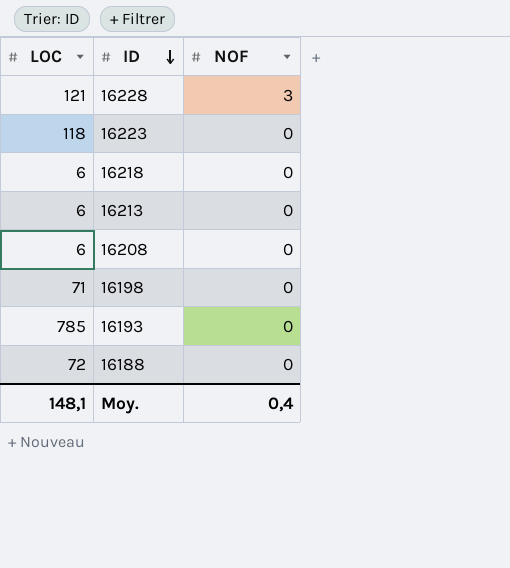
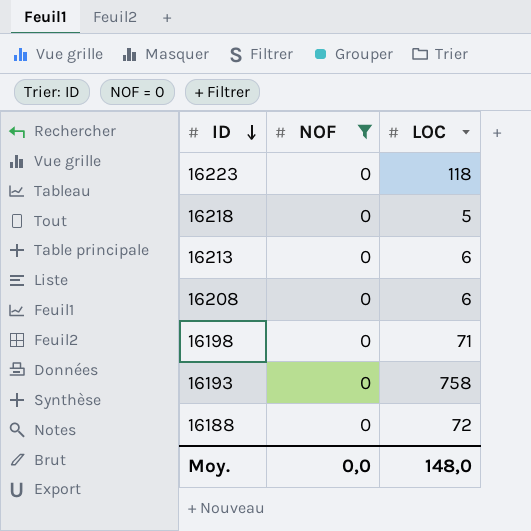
filter: none -> NOF = 0
column LOC | position: 1 -> 3
16218 | LOC: 6 -> 5
16193 | LOC: 785 -> 758
Moy. | NOF: 0,4 -> 0,0
Moy. | LOC: 148,1 -> 148,0

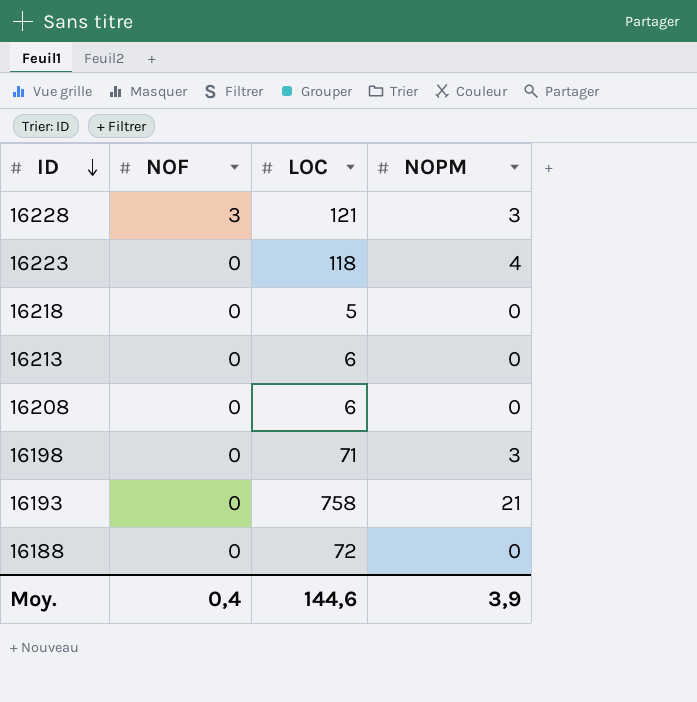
filter: NOF = 0 -> none
column NOPM | position: none -> 4
Moy. | NOF: 0,0 -> 0,4
Moy. | LOC: 148,0 -> 144,6

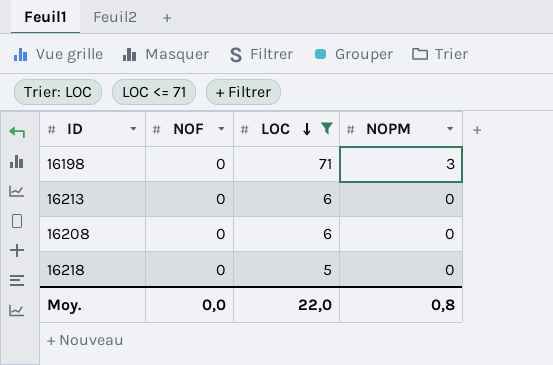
filter: none -> LOC <= 71
row order: ID descending -> LOC descending
Moy. | NOF: 0,4 -> 0,0
Moy. | LOC: 144,6 -> 22,0
Moy. | NOPM: 3,9 -> 0,8

